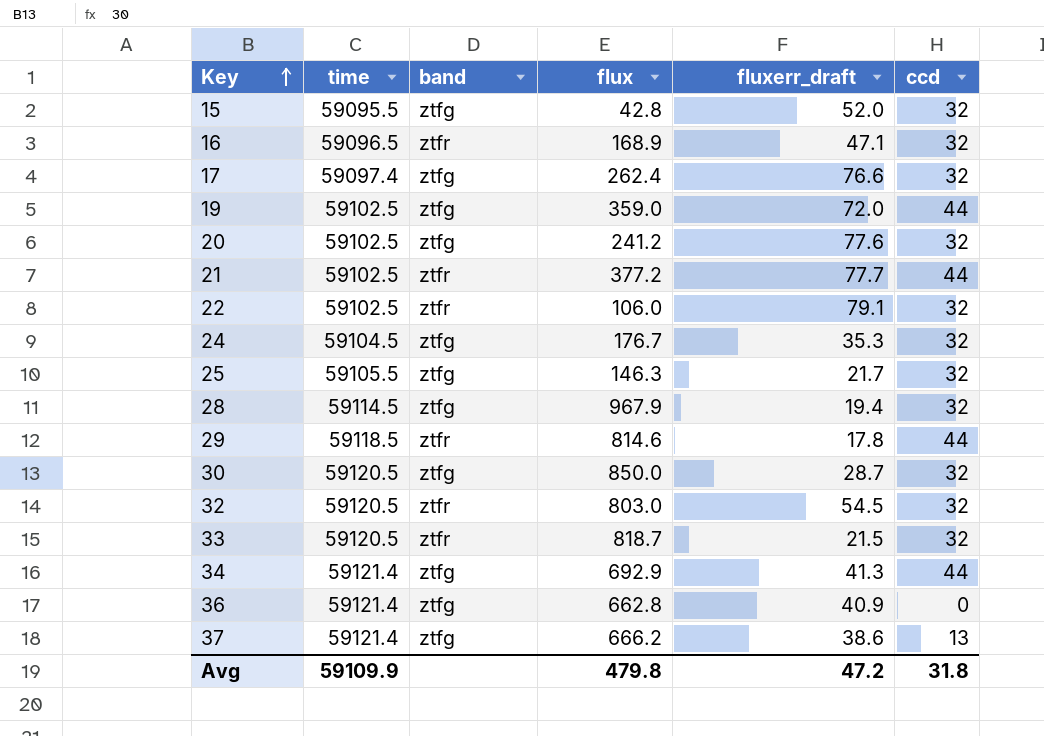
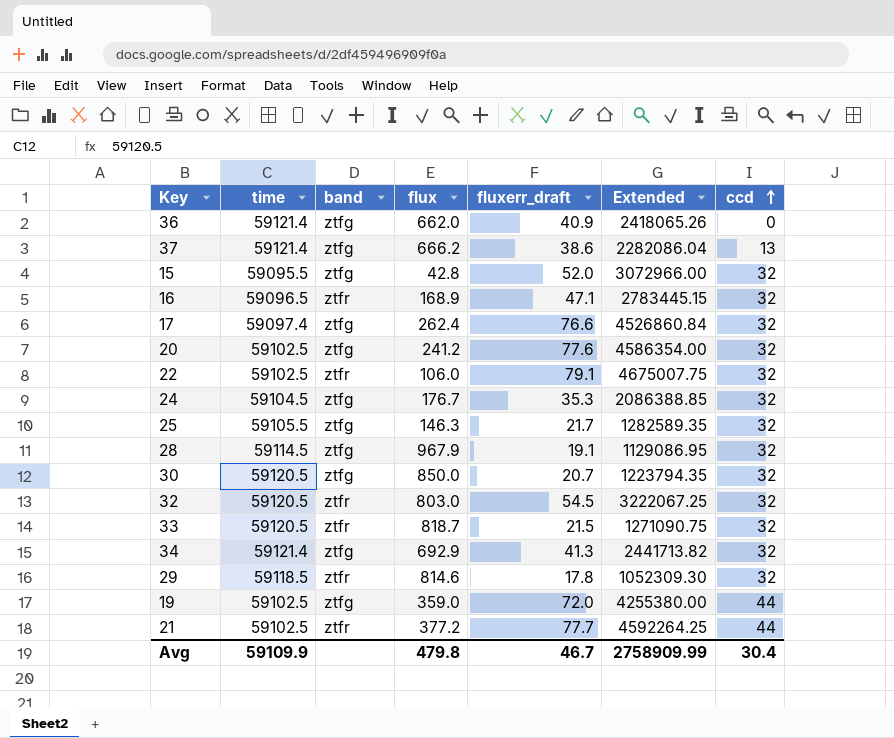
row order: Key ascending -> ccd ascending
column Extended | formula: none -> [time] * [fluxerr_draft]
36 | flux: 662.8 -> 662.0
28 | fluxerr_draft: 19.4 -> 19.1
30 | fluxerr_draft: 28.7 -> 20.7
34 | ccd: 44 -> 32
29 | ccd: 44 -> 32
Avg | fluxerr_draft: 47.2 -> 46.7
Avg | ccd: 31.8 -> 30.4

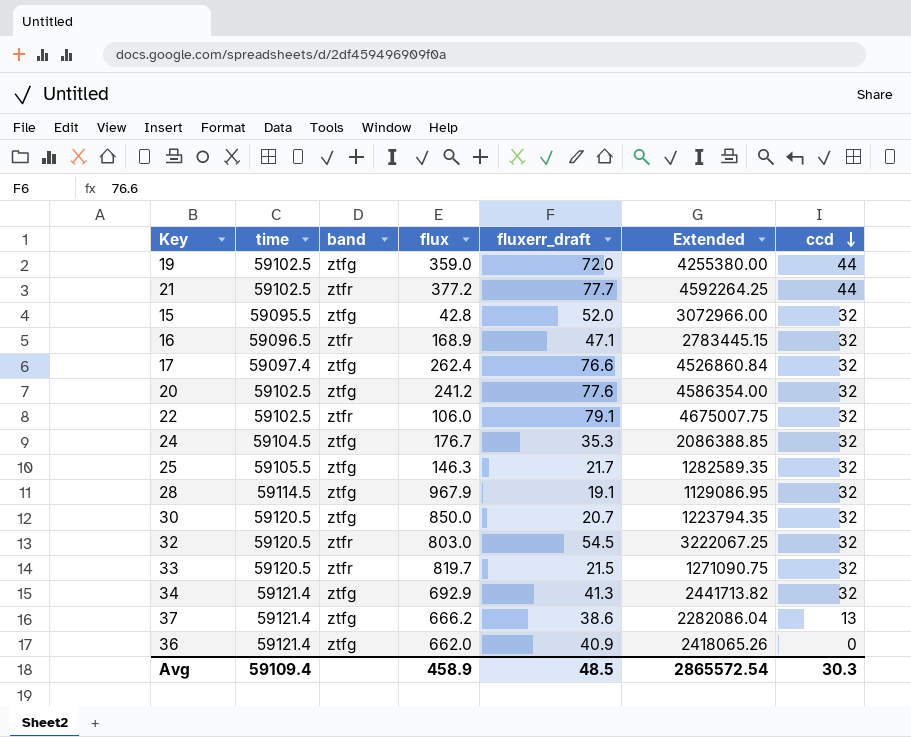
row order: ccd ascending -> ccd descending
row 29: 59118.5 | ztfr | 814.6 | 17.8 | 1052309.30 | 32 -> none
33 | flux: 818.7 -> 819.7
Avg | time: 59109.9 -> 59109.4
Avg | flux: 479.8 -> 458.9
Avg | fluxerr_draft: 46.7 -> 48.5
Avg | Extended: 2758909.99 -> 2865572.54
Avg | ccd: 30.4 -> 30.3

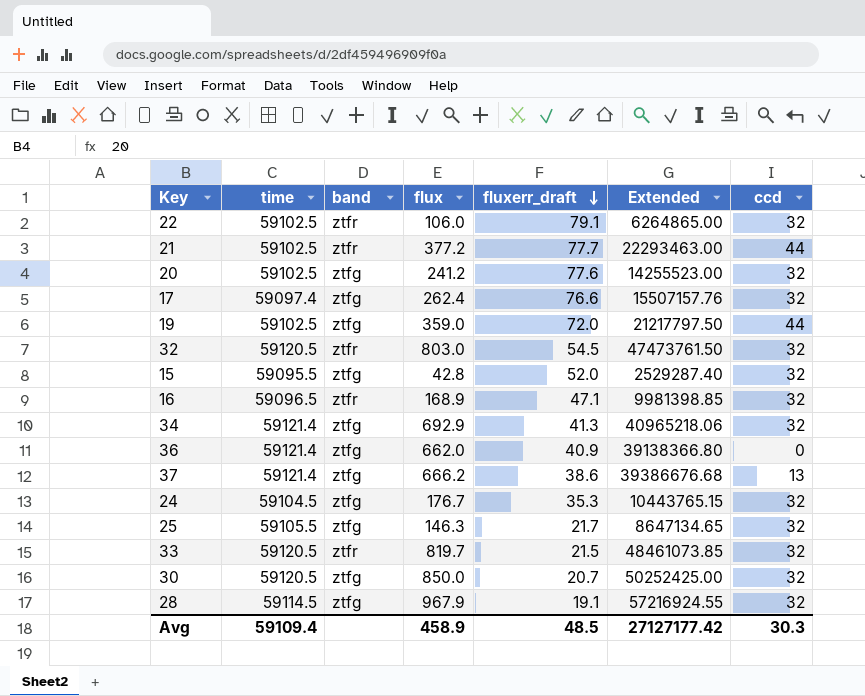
row order: ccd descending -> fluxerr_draft descending
column Extended | formula: [time] * [fluxerr_draft] -> [time] * [flux]
Avg | Extended: 2865572.54 -> 27127177.42

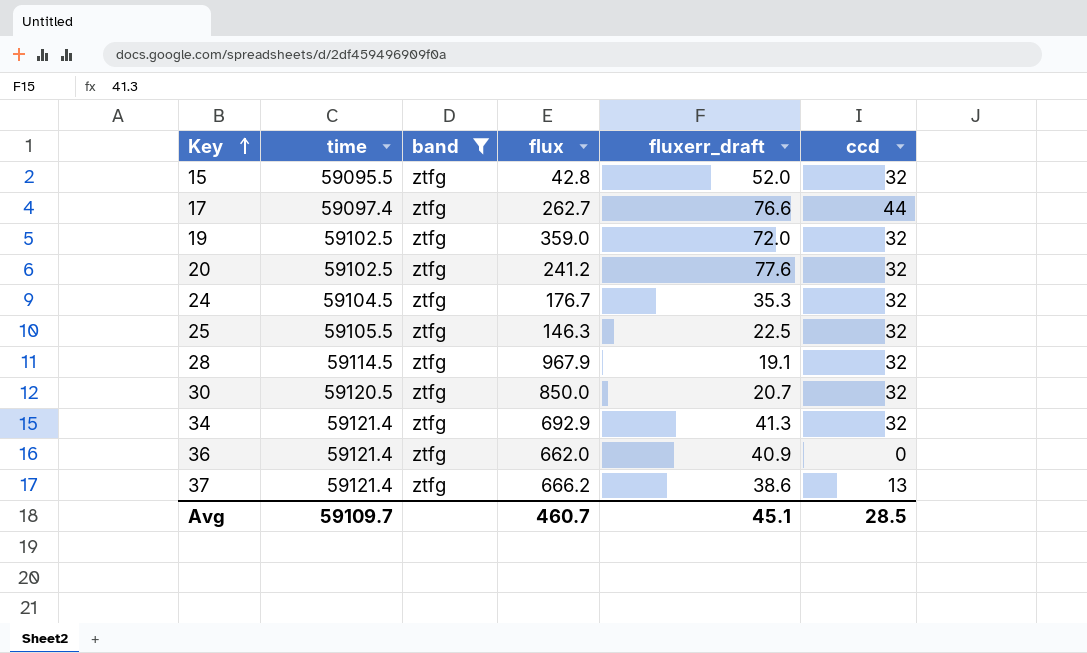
filter: none -> band = ztfg
row order: fluxerr_draft descending -> Key ascending
column Extended | formula: [time] * [flux] -> none
17 | flux: 262.4 -> 262.7
17 | ccd: 32 -> 44
19 | ccd: 44 -> 32
25 | fluxerr_draft: 21.7 -> 22.5
Avg | time: 59109.4 -> 59109.7
Avg | flux: 458.9 -> 460.7
Avg | fluxerr_draft: 48.5 -> 45.1
Avg | ccd: 30.3 -> 28.5

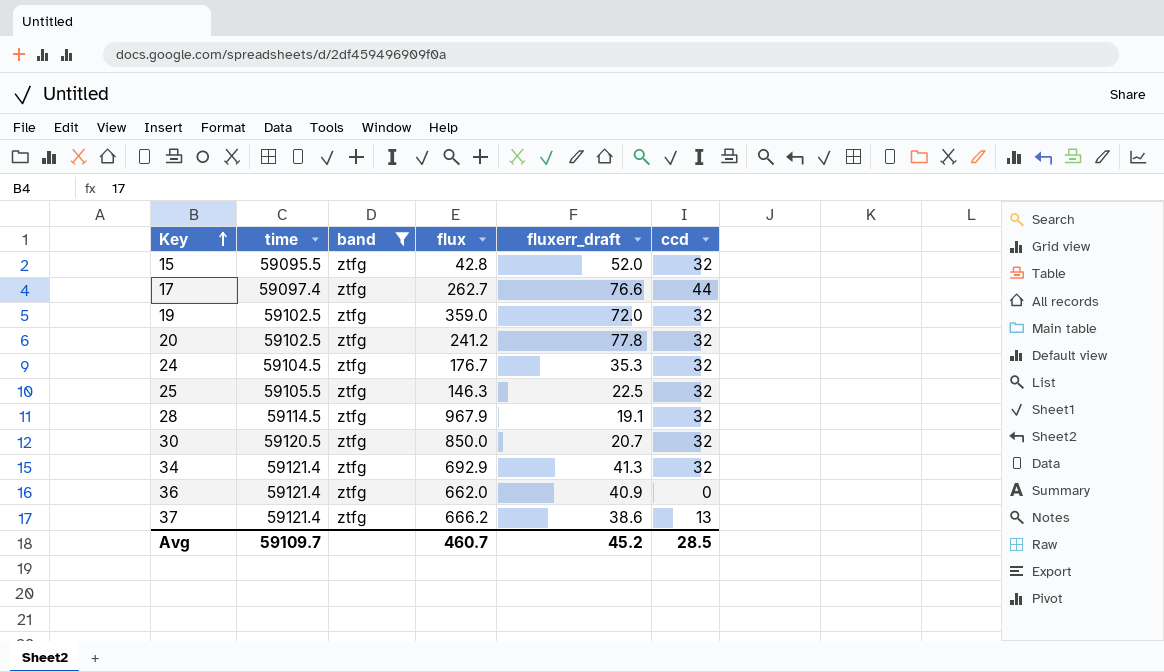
20 | fluxerr_draft: 77.6 -> 77.8
Avg | fluxerr_draft: 45.1 -> 45.2

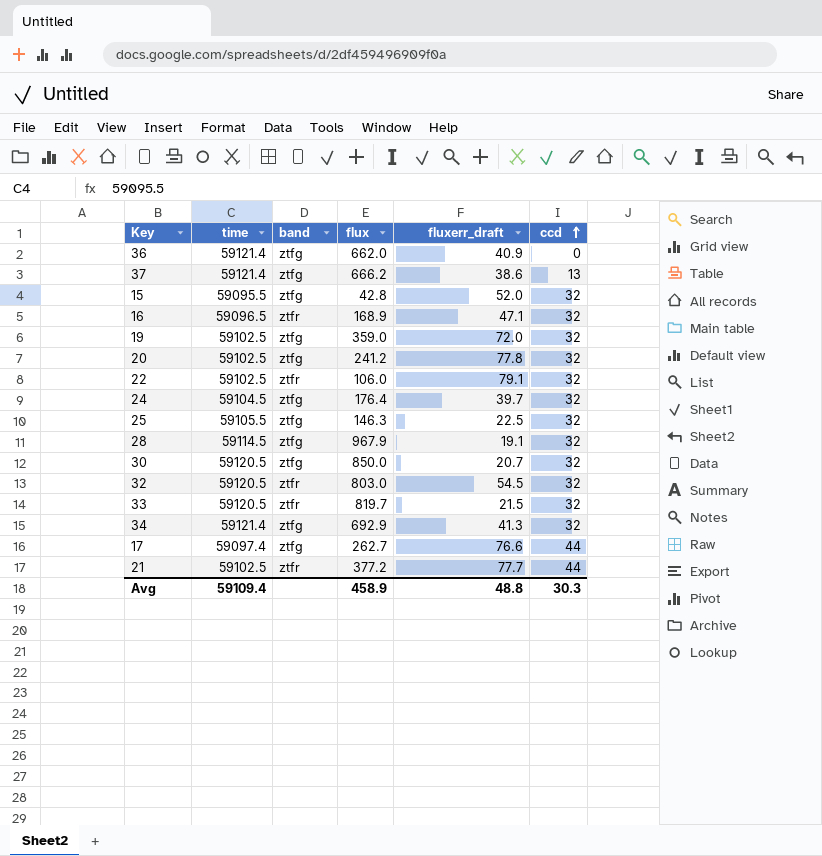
filter: band = ztfg -> none
row order: Key ascending -> ccd ascending
24 | flux: 176.7 -> 176.4
24 | fluxerr_draft: 35.3 -> 39.7
Avg | time: 59109.7 -> 59109.4
Avg | flux: 460.7 -> 458.9
Avg | fluxerr_draft: 45.2 -> 48.8
Avg | ccd: 28.5 -> 30.3

